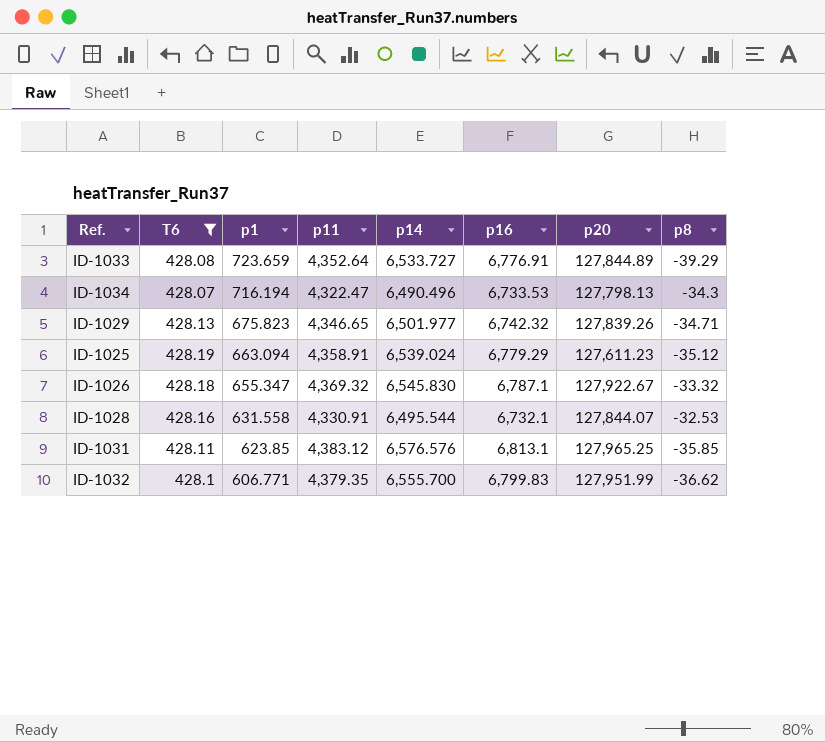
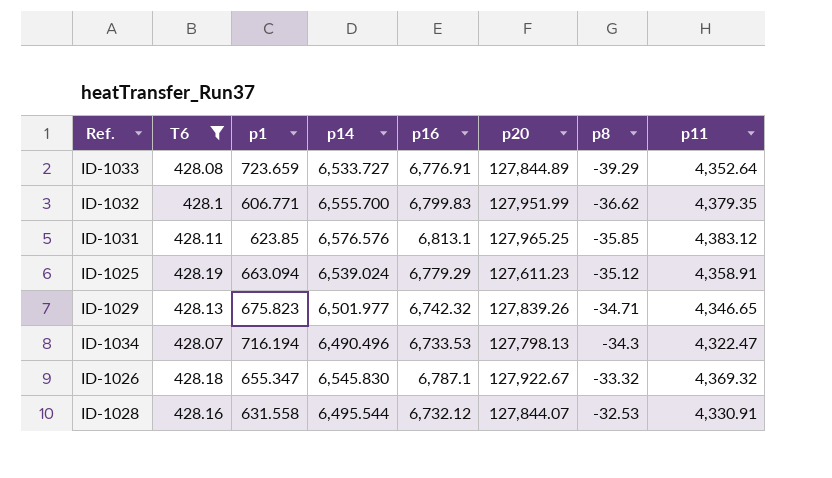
row order: p1 descending -> p8 ascending
column p11 | position: 4 -> 8
ID-1028 | p16: 6,732.1 -> 6,732.12

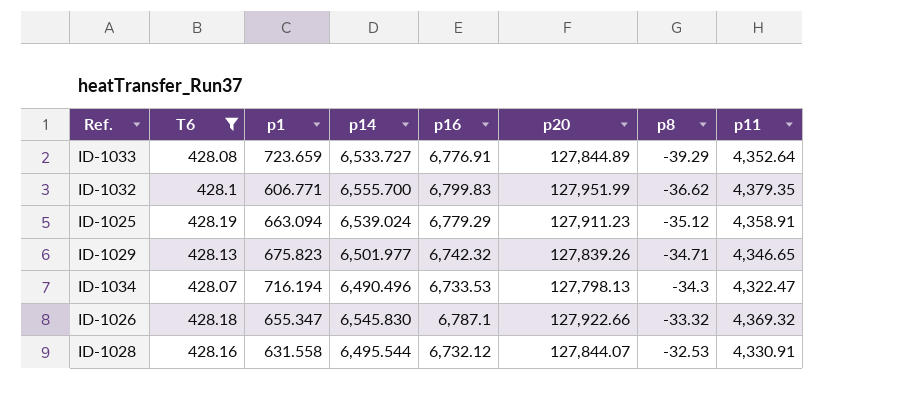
row ID-1031: 428.11 | 623.85 | 6,576.576 | 6,813.1 | 127,965.25 | -35.85 | 4,383.12 -> none
ID-1025 | p20: 127,611.23 -> 127,911.23
ID-1026 | p20: 127,922.67 -> 127,922.66

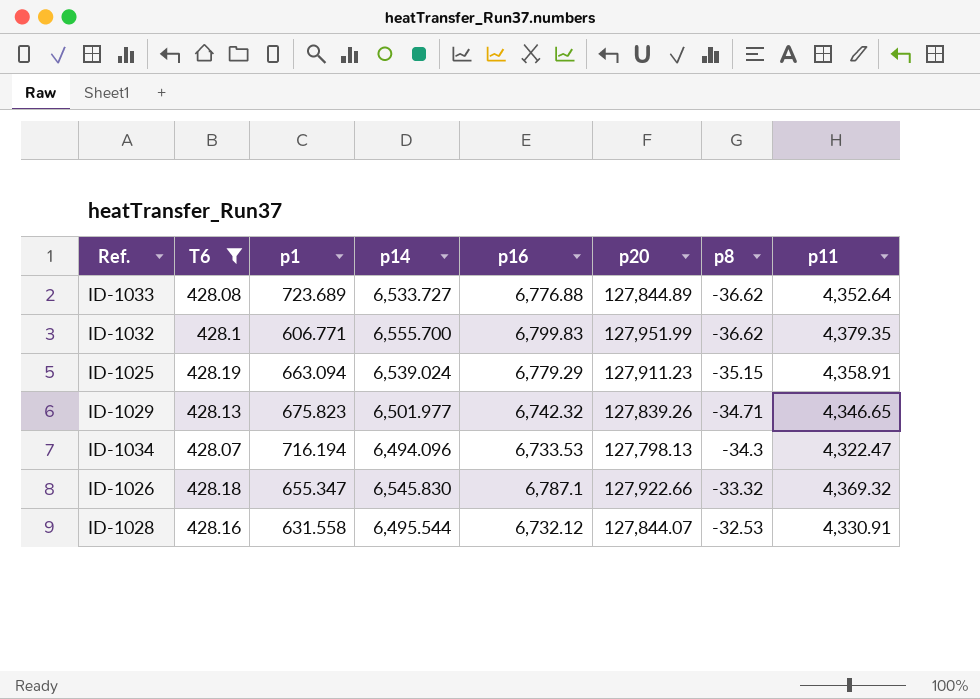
ID-1033 | p1: 723.659 -> 723.689
ID-1033 | p16: 6,776.91 -> 6,776.88
ID-1033 | p8: -39.29 -> -36.62
ID-1025 | p8: -35.12 -> -35.15
ID-1034 | p14: 6,490.496 -> 6,494.096

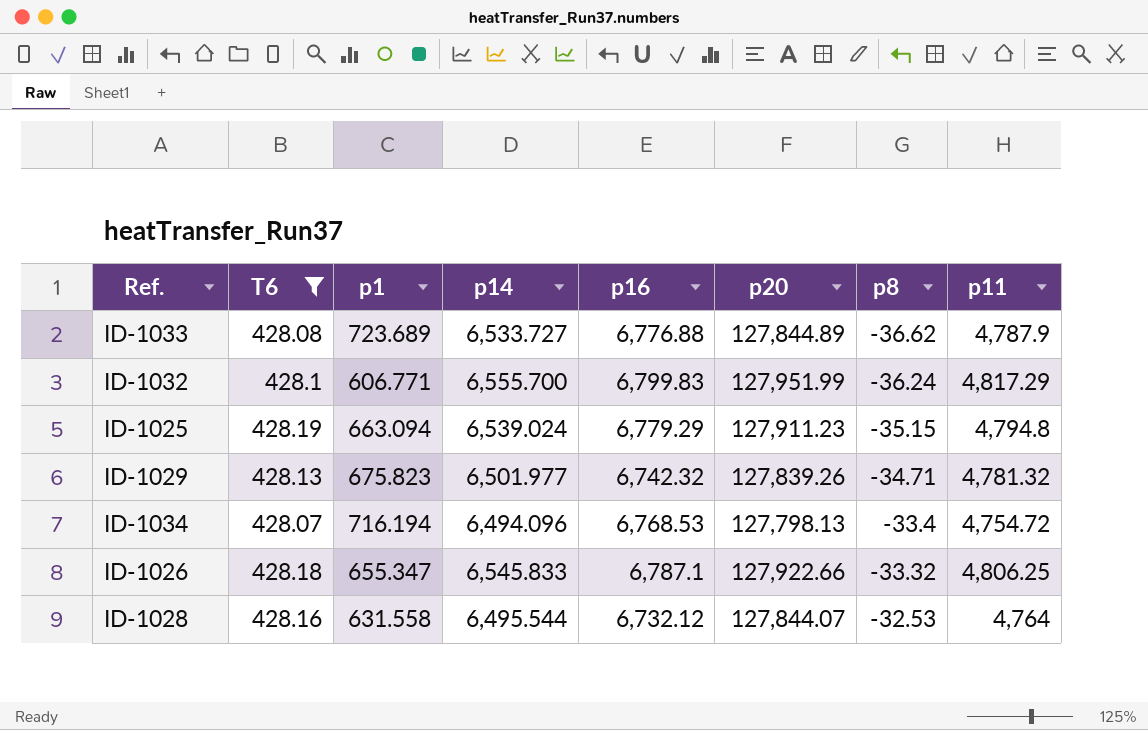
ID-1033 | p11: 4,352.64 -> 4,787.9
ID-1032 | p8: -36.62 -> -36.24
ID-1032 | p11: 4,379.35 -> 4,817.29
ID-1025 | p11: 4,358.91 -> 4,794.8
ID-1029 | p11: 4,346.65 -> 4,781.32
ID-1034 | p16: 6,733.53 -> 6,768.53
ID-1034 | p8: -34.3 -> -33.4
ID-1034 | p11: 4,322.47 -> 4,754.72
ID-1026 | p14: 6,545.830 -> 6,545.833
ID-1026 | p11: 4,369.32 -> 4,806.25
ID-1028 | p11: 4,330.91 -> 4,764

